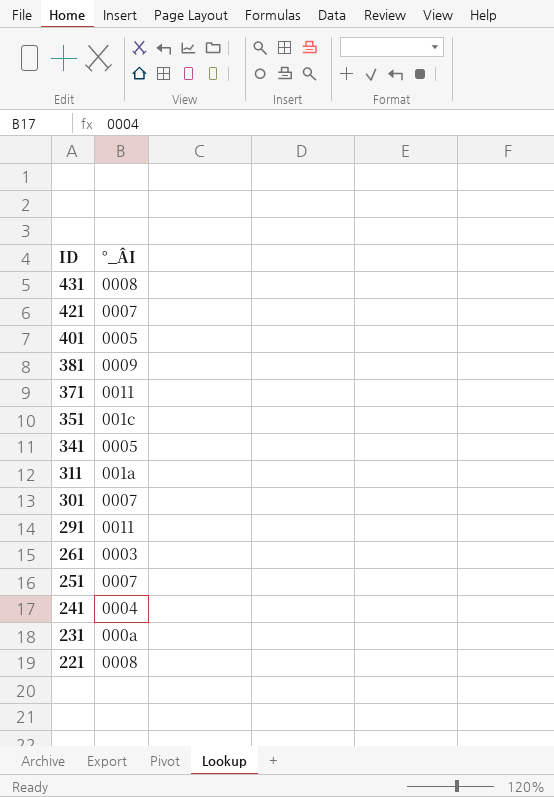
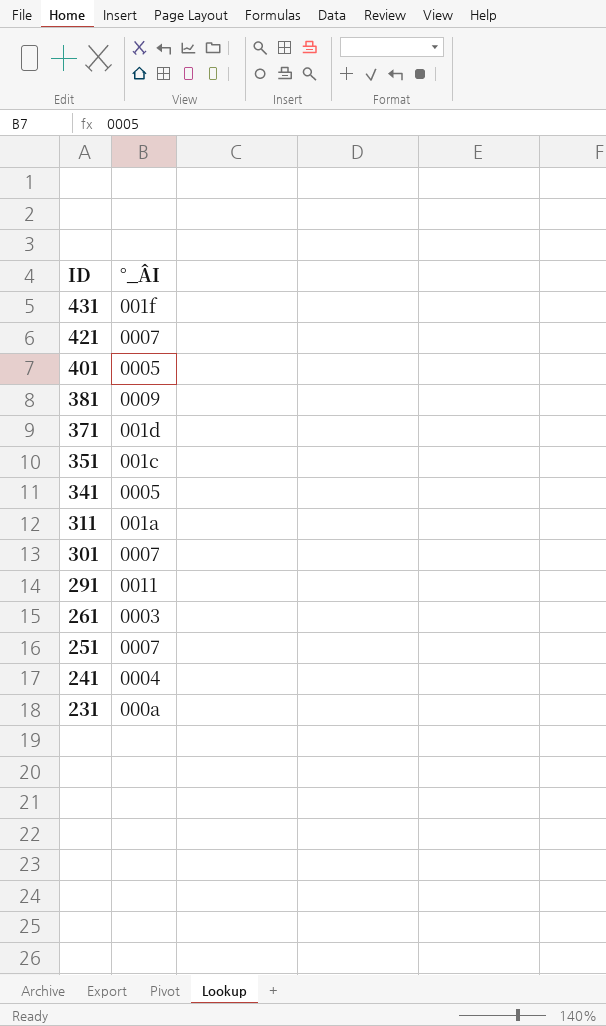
row 221: 0008 -> none
431 | °_ÂI: 0008 -> 001f
371 | °_ÂI: 0011 -> 001d

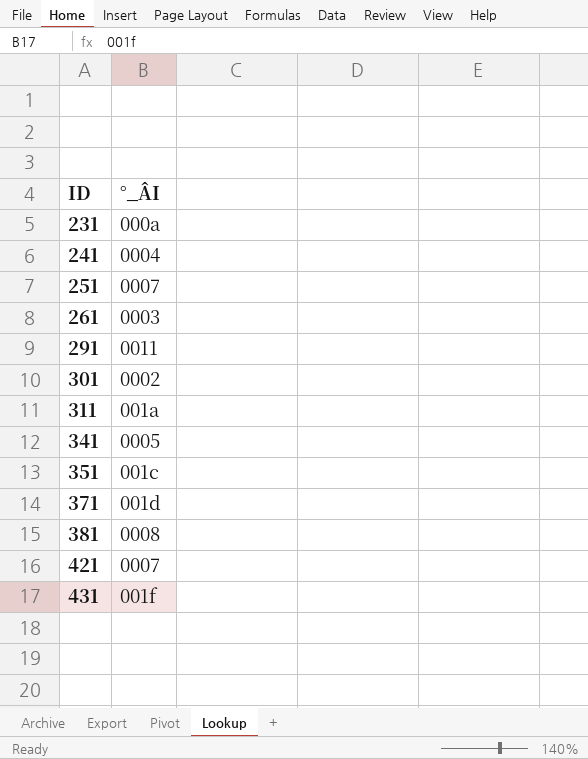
row order: ID descending -> ID ascending
row 401: 0005 -> none
301 | °_ÂI: 0007 -> 0002
381 | °_ÂI: 0009 -> 0008

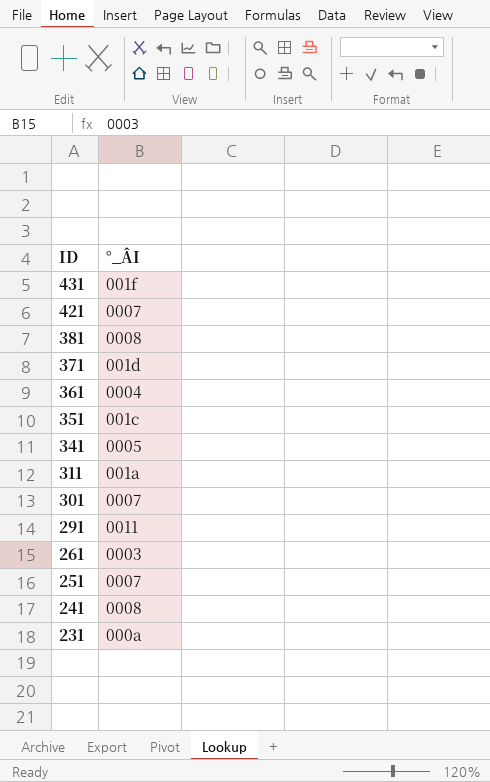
row order: ID ascending -> ID descending
row 361: none -> 0004
301 | °_ÂI: 0002 -> 0007
241 | °_ÂI: 0004 -> 0008

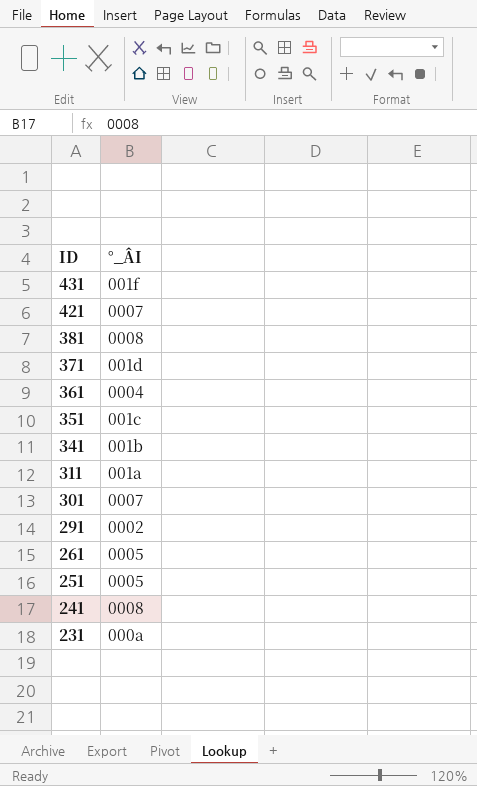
341 | °_ÂI: 0005 -> 001b
291 | °_ÂI: 0011 -> 0002
261 | °_ÂI: 0003 -> 0005
251 | °_ÂI: 0007 -> 0005

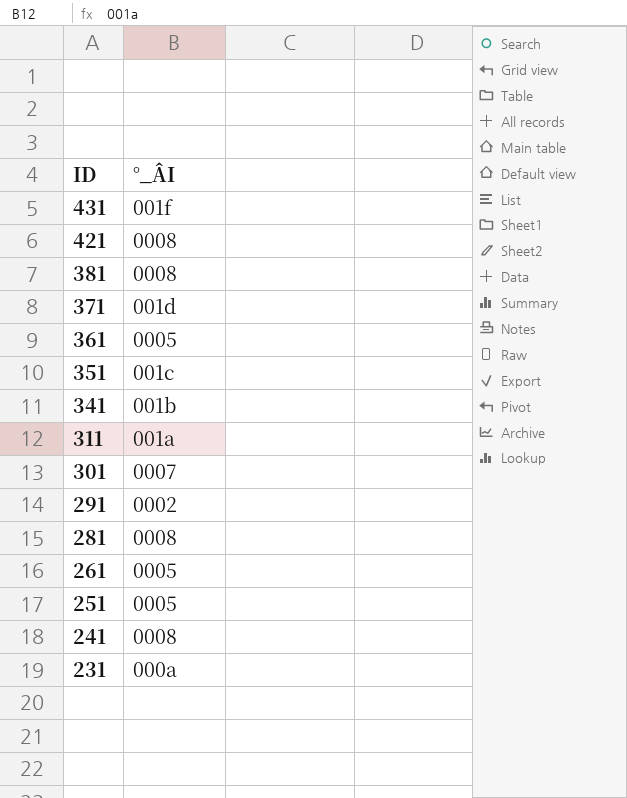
421 | °_ÂI: 0007 -> 0008
361 | °_ÂI: 0004 -> 0005
row 281: none -> 0008

